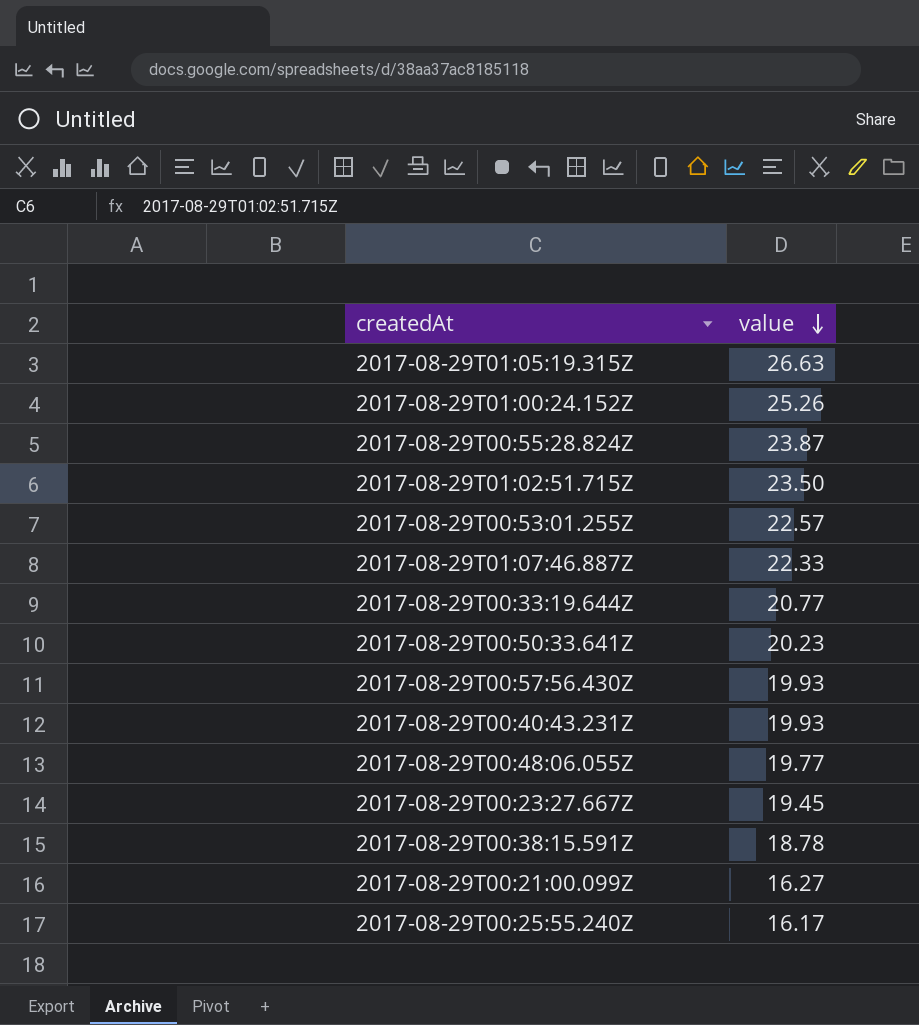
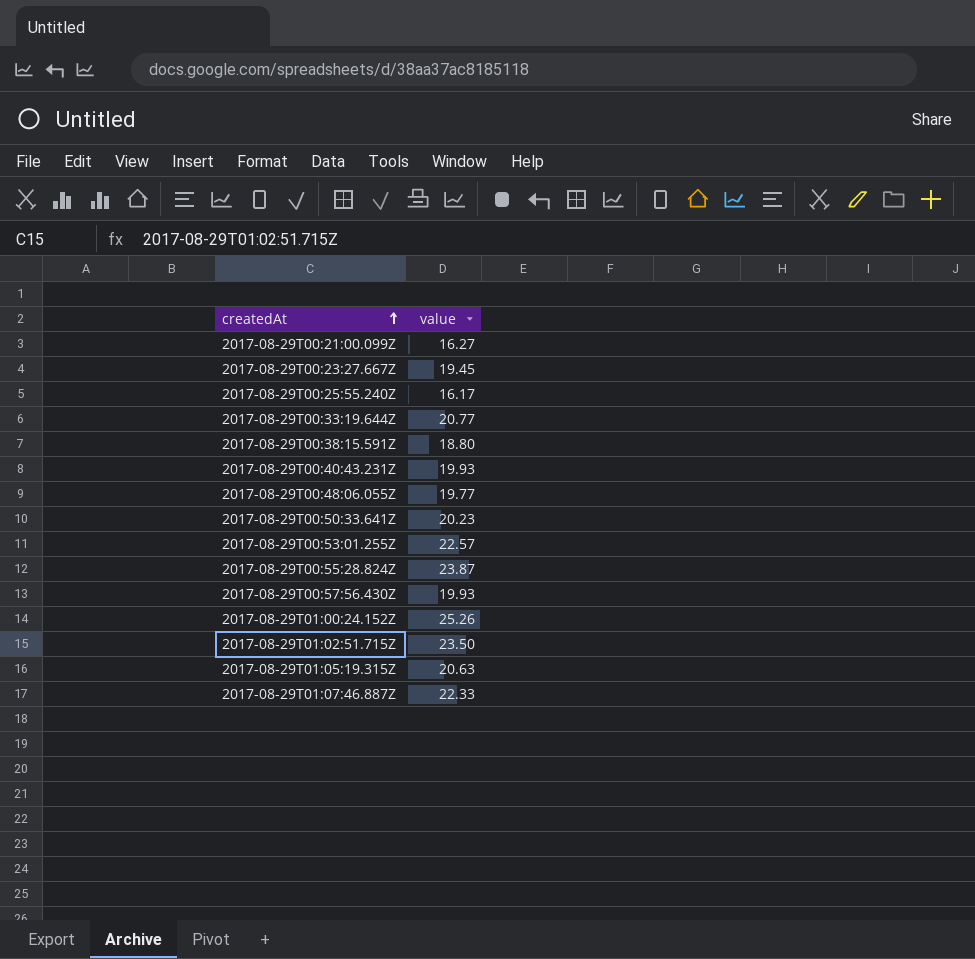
row order: value descending -> createdAt ascending
2017-08-29T00:38:15.591Z | value: 18.78 -> 18.80
2017-08-29T01:05:19.315Z | value: 26.63 -> 20.63

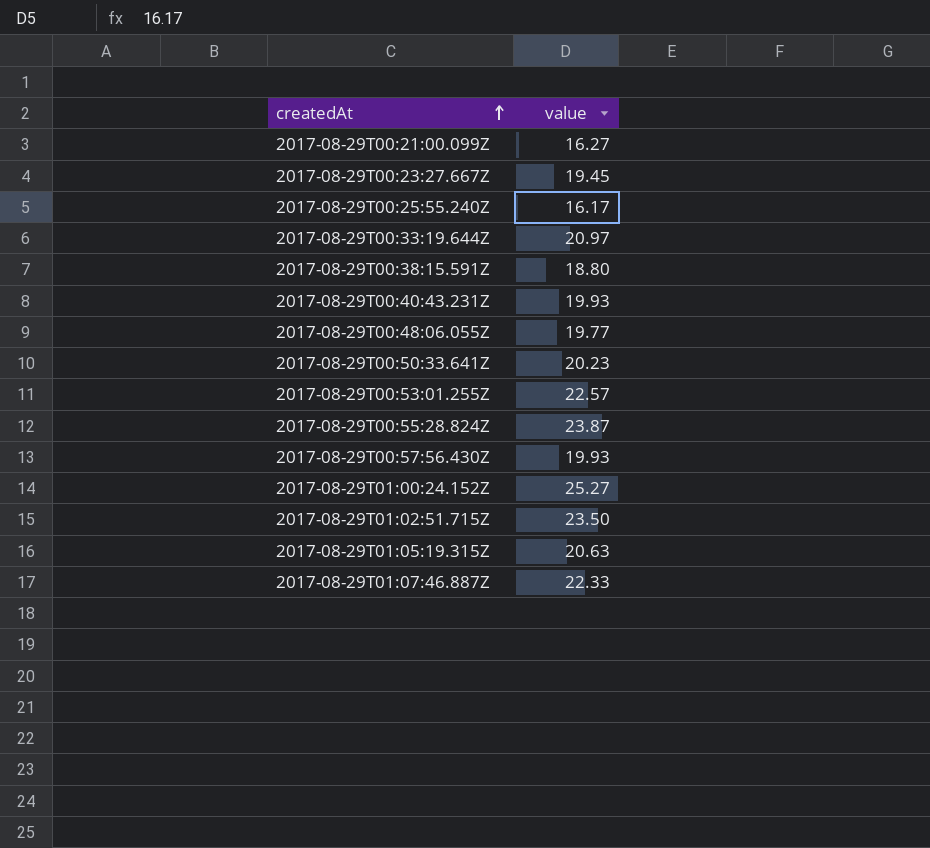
2017-08-29T00:33:19.644Z | value: 20.77 -> 20.97
2017-08-29T01:00:24.152Z | value: 25.26 -> 25.27

